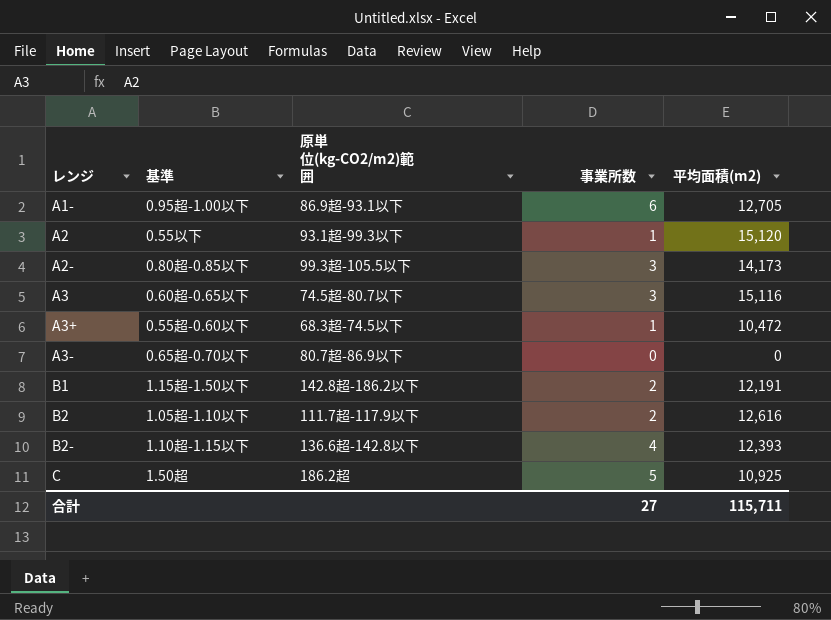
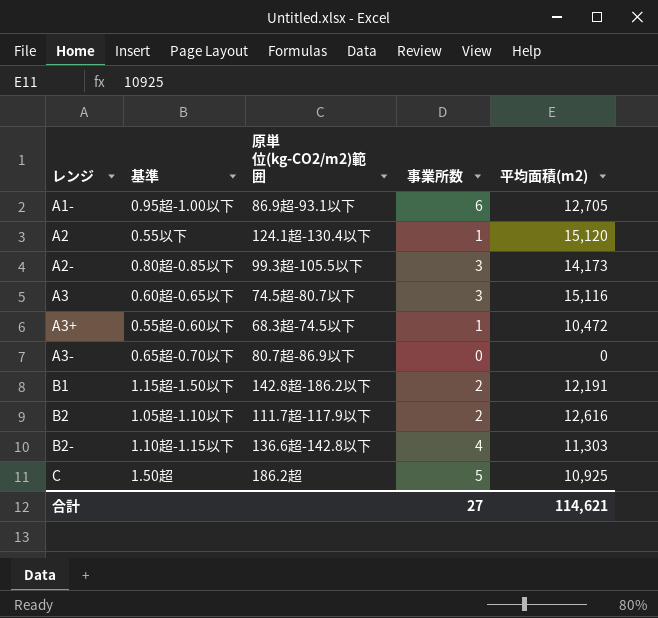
A2 | 原単位(kg-CO2/m2)範囲: 93.1超-99.3以下 -> 124.1超-130.4以下
B2- | 平均面積(m2): 12,393 -> 11,303
合計 | 平均面積(m2): 115,711 -> 114,621

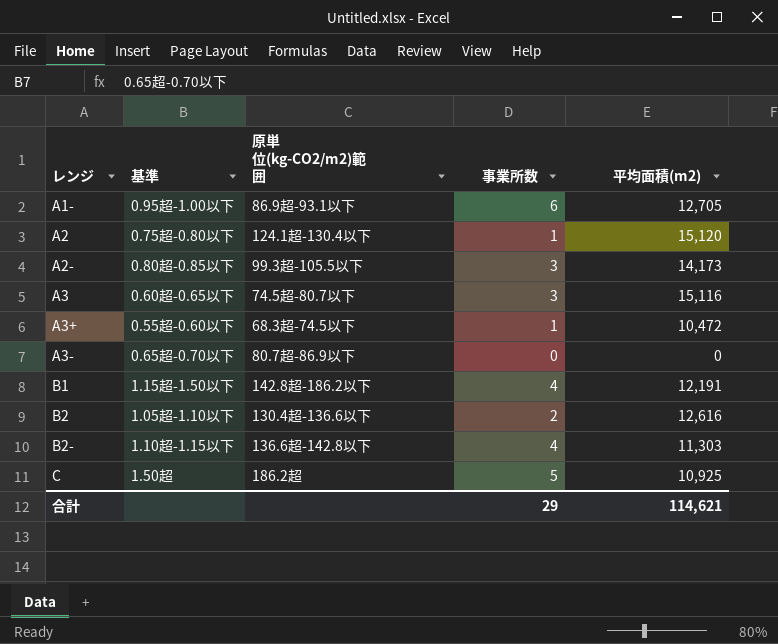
A2 | 基準: 0.55以下 -> 0.75超-0.80以下
B1 | 事業所数: 2 -> 4
B2 | 原単位(kg-CO2/m2)範囲: 111.7超-117.9以下 -> 130.4超-136.6以下
合計 | 事業所数: 27 -> 29

